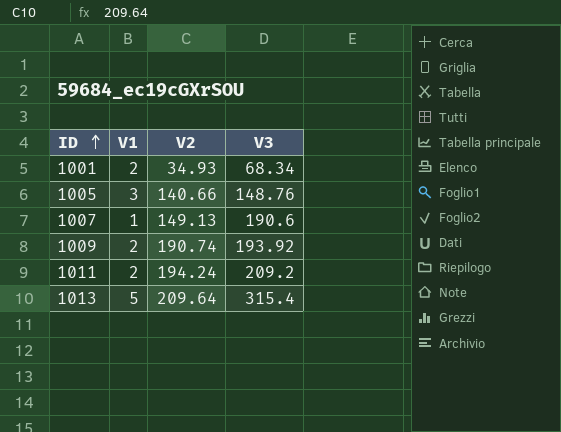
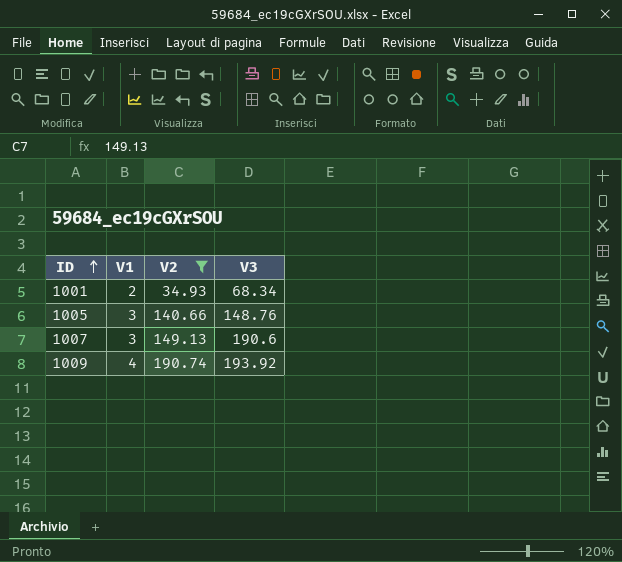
filter: none -> V2 <= 190.74
1007 | V1: 1 -> 3
1009 | V1: 2 -> 4

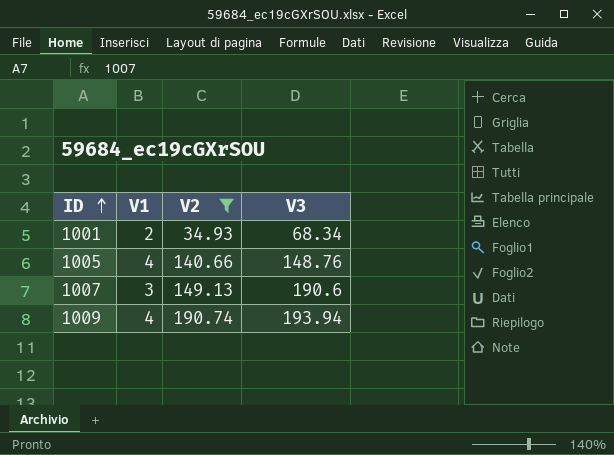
1005 | V1: 3 -> 4
1009 | V3: 193.92 -> 193.94

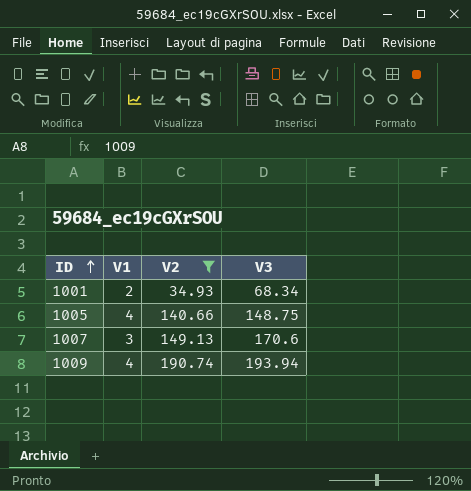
1005 | V3: 148.76 -> 148.75
1007 | V3: 190.6 -> 170.6

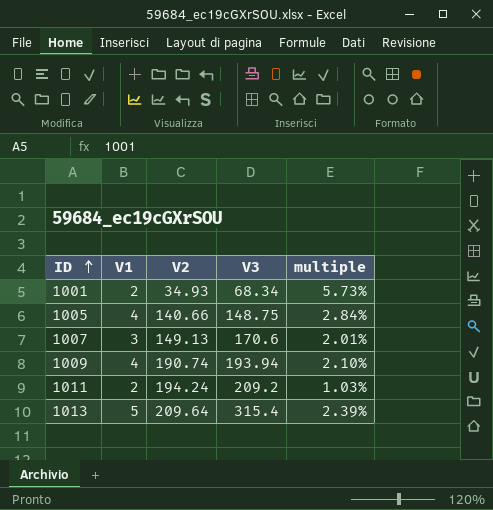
filter: V2 <= 190.74 -> none
column multiple | formula: none -> [V1] / [V2]

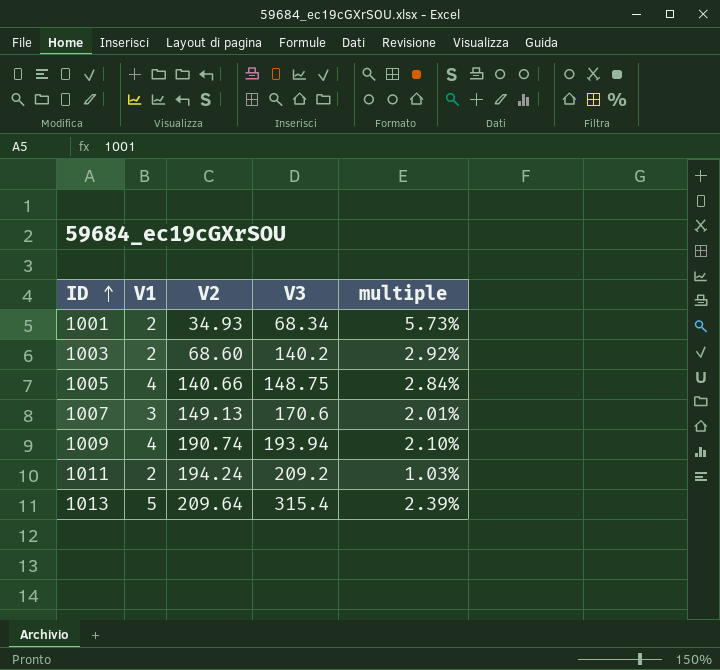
row 1003: none -> 2 | 68.60 | 140.2 | 2.92%

